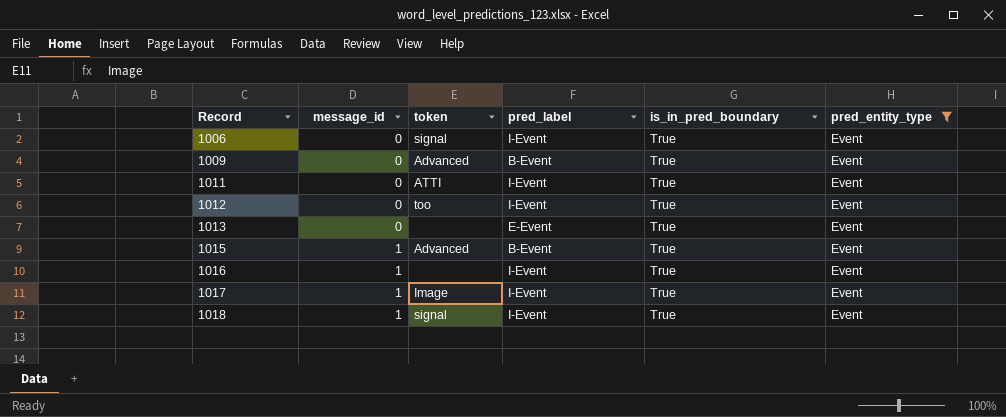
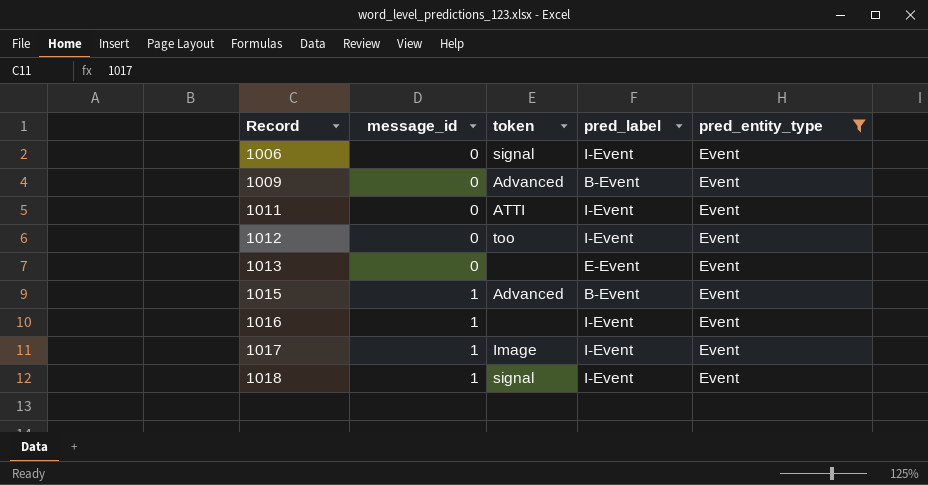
column is_in_pred_boundary | position: 5 -> none

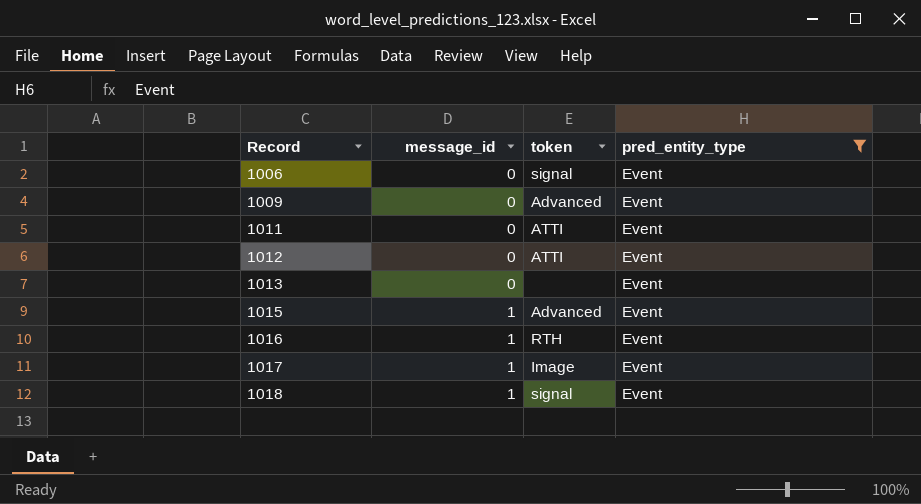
column pred_label | position: 4 -> none
1012 | token: too -> ATTI
1016 | token: none -> RTH

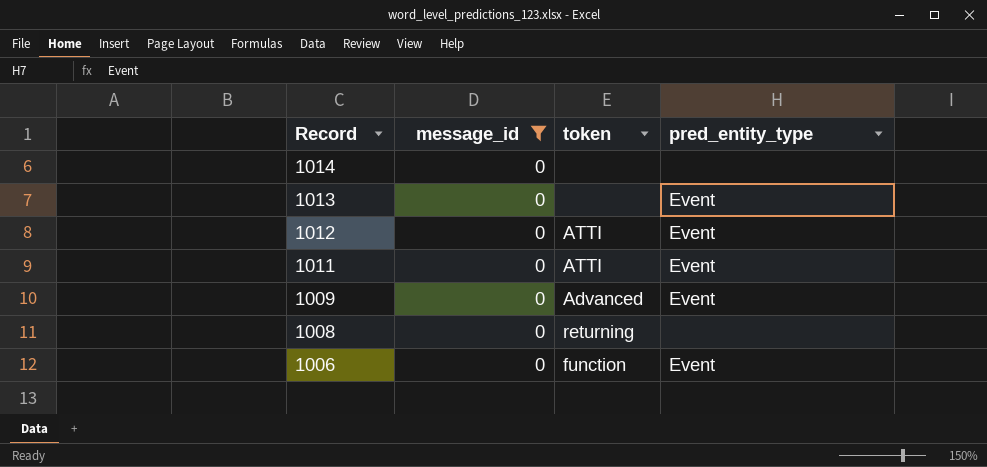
filter: pred_entity_type = Event -> message_id = 0
row order: Record ascending -> Record descending
1006 | token: signal -> function

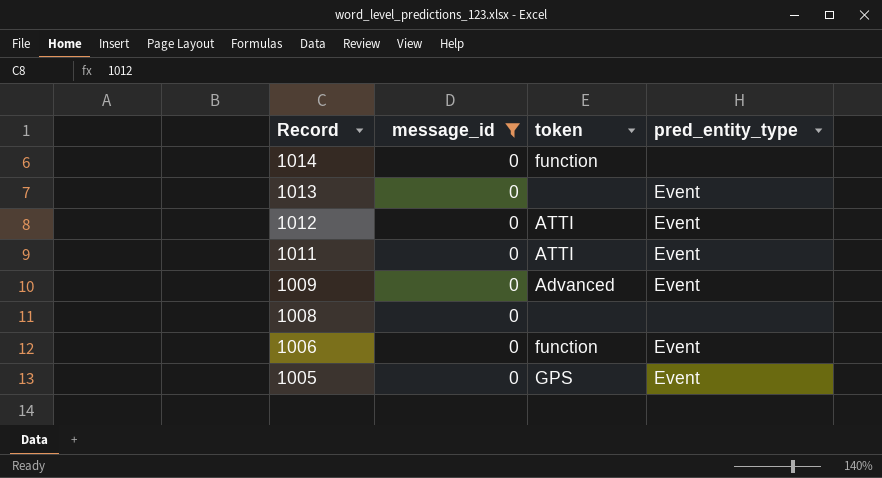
1014 | token: none -> function
1008 | token: returning -> none
row 1005: none -> 0 | GPS | Event

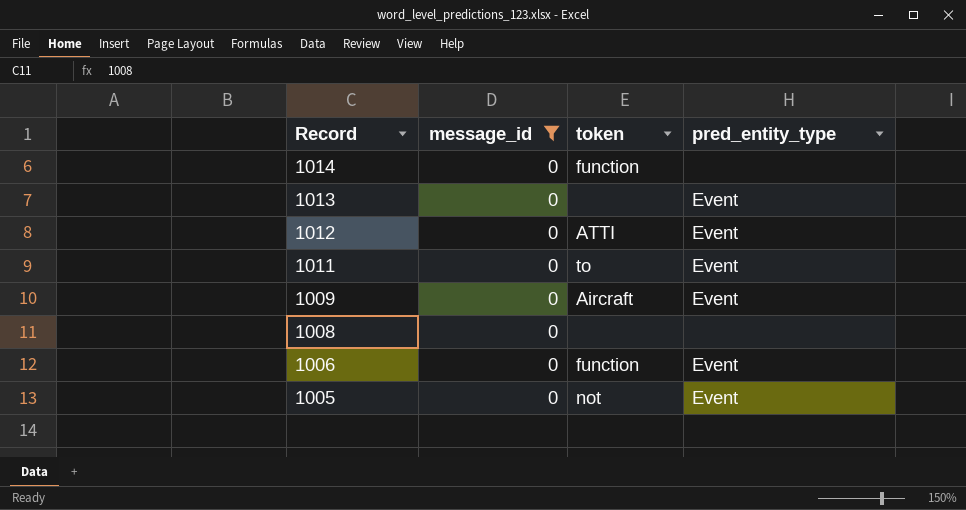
1011 | token: ATTI -> to
1009 | token: Advanced -> Aircraft
1005 | token: GPS -> not

